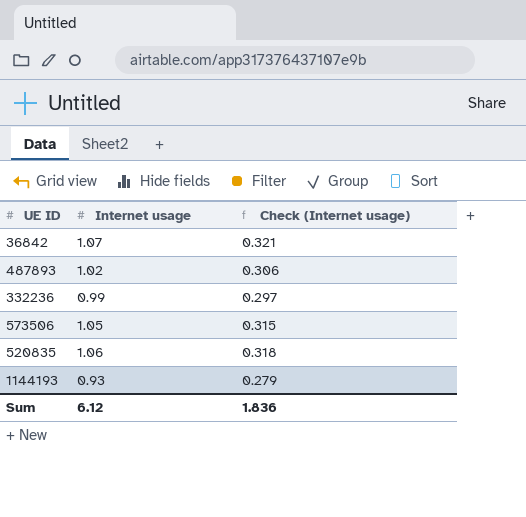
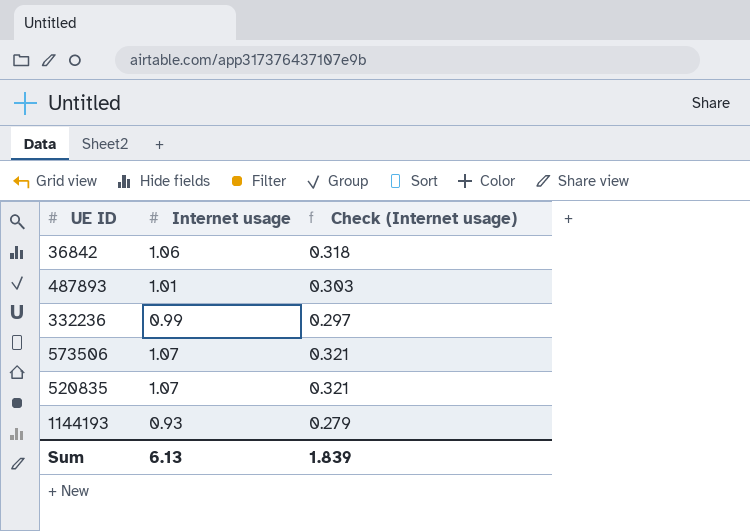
36842 | Internet usage: 1.07 -> 1.06
36842 | Check (Internet usage): 0.321 -> 0.318
487893 | Internet usage: 1.02 -> 1.01
487893 | Check (Internet usage): 0.306 -> 0.303
573506 | Internet usage: 1.05 -> 1.07
573506 | Check (Internet usage): 0.315 -> 0.321
520835 | Internet usage: 1.06 -> 1.07
520835 | Check (Internet usage): 0.318 -> 0.321
Sum | Internet usage: 6.12 -> 6.13
Sum | Check (Internet usage): 1.836 -> 1.839

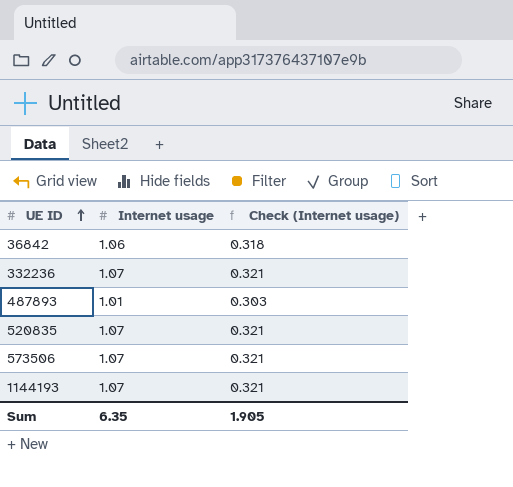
row order: none -> UE ID ascending
332236 | Internet usage: 0.99 -> 1.07
332236 | Check (Internet usage): 0.297 -> 0.321
1144193 | Internet usage: 0.93 -> 1.07
1144193 | Check (Internet usage): 0.279 -> 0.321
Sum | Internet usage: 6.13 -> 6.35
Sum | Check (Internet usage): 1.839 -> 1.905

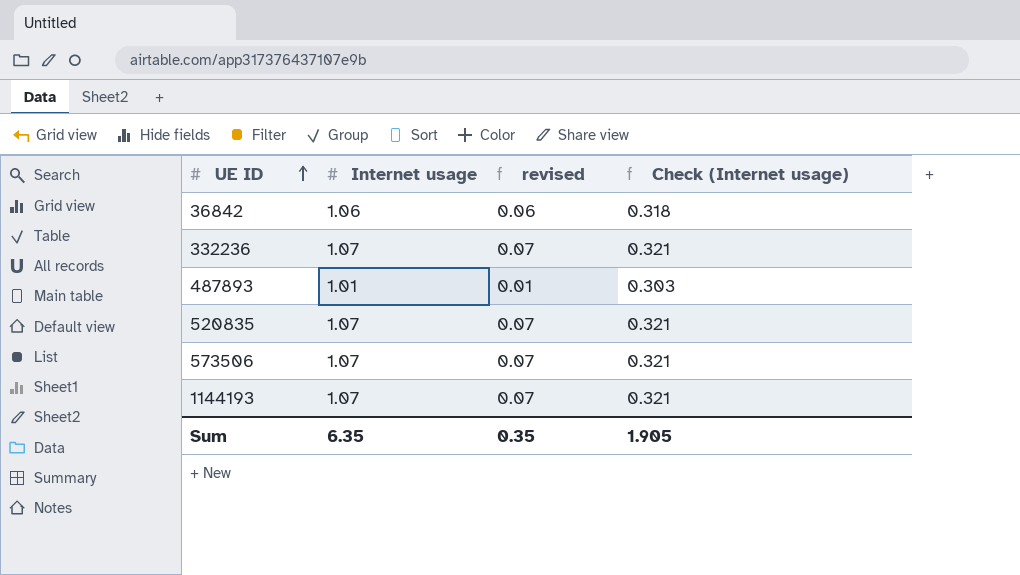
column revised | formula: none -> [Internet usage] - 1

